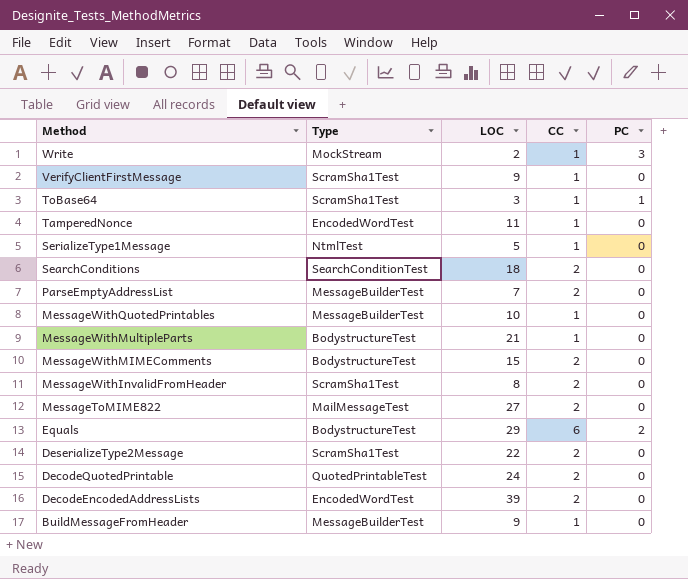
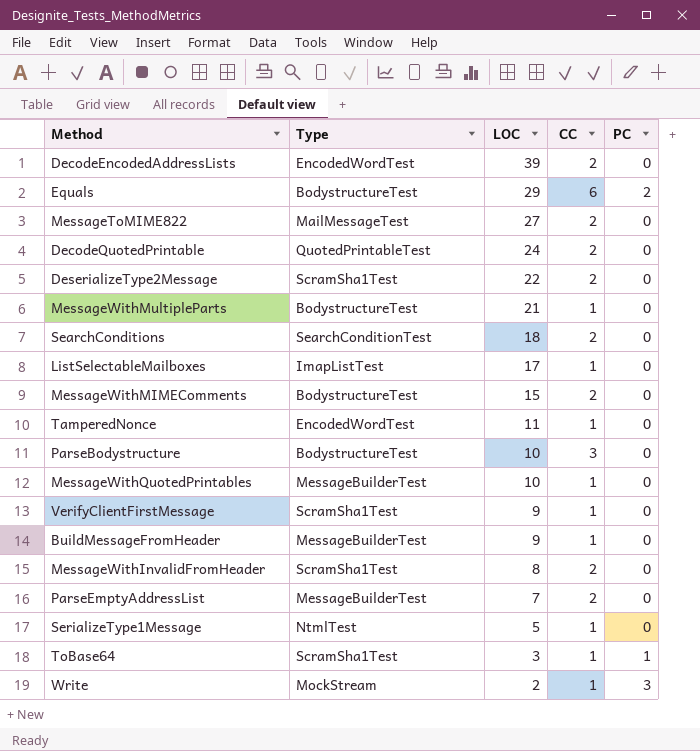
row order: Method descending -> LOC descending
row ListSelectableMailboxes: none -> ImapListTest | 17 | 1 | 0
row ParseBodystructure: none -> BodystructureTest | 10 | 3 | 0

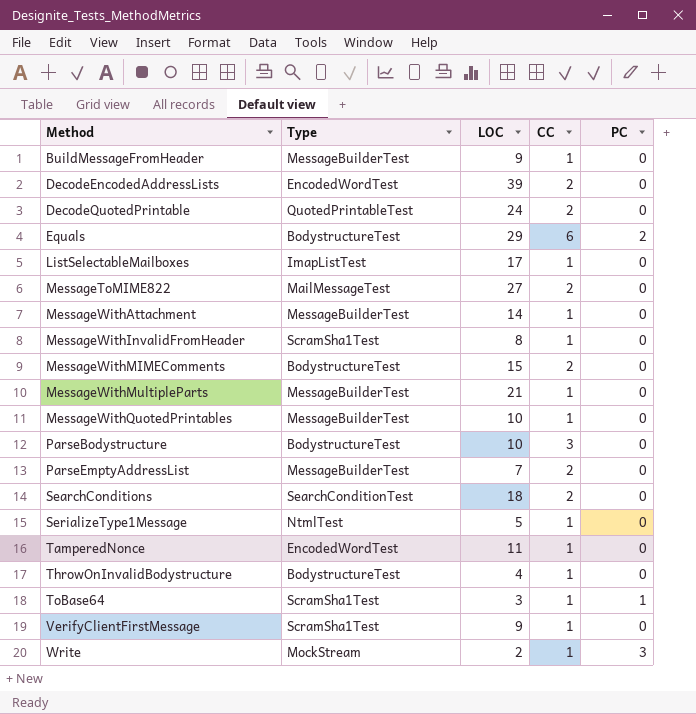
row order: LOC descending -> Method ascending
row DeserializeType2Message: ScramSha1Test | 22 | 2 | 0 -> none
row MessageWithAttachment: none -> MessageBuilderTest | 14 | 1 | 0
MessageWithInvalidFromHeader | CC: 2 -> 1
MessageWithMultipleParts | Type: BodystructureTest -> MessageBuilderTest
row ThrowOnInvalidBodystructure: none -> BodystructureTest | 4 | 1 | 0

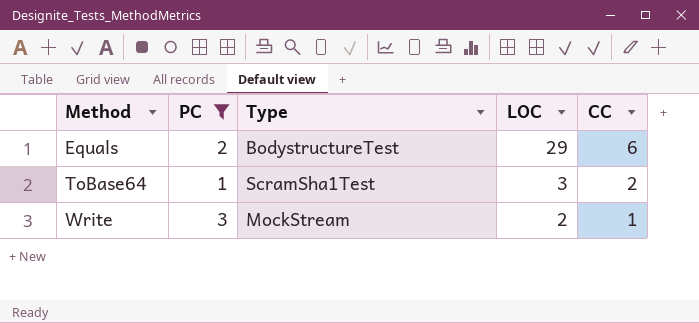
filter: none -> PC != 0
column PC | position: 5 -> 2
ToBase64 | CC: 1 -> 2

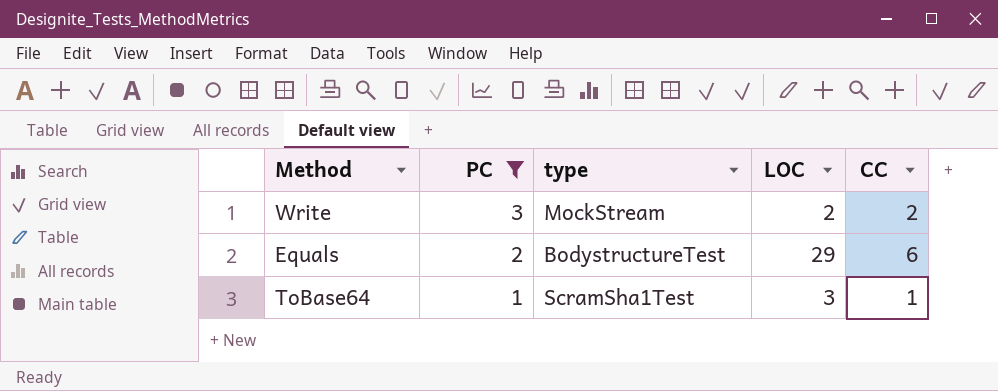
row order: Method ascending -> PC descending
column name: Type -> type
Write | CC: 1 -> 2
ToBase64 | CC: 2 -> 1

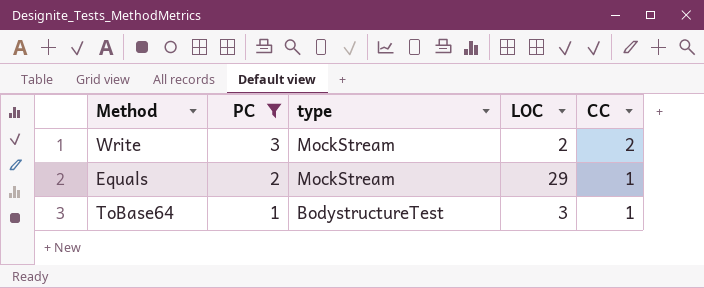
Equals | type: BodystructureTest -> MockStream
Equals | CC: 6 -> 1
ToBase64 | type: ScramSha1Test -> BodystructureTest

